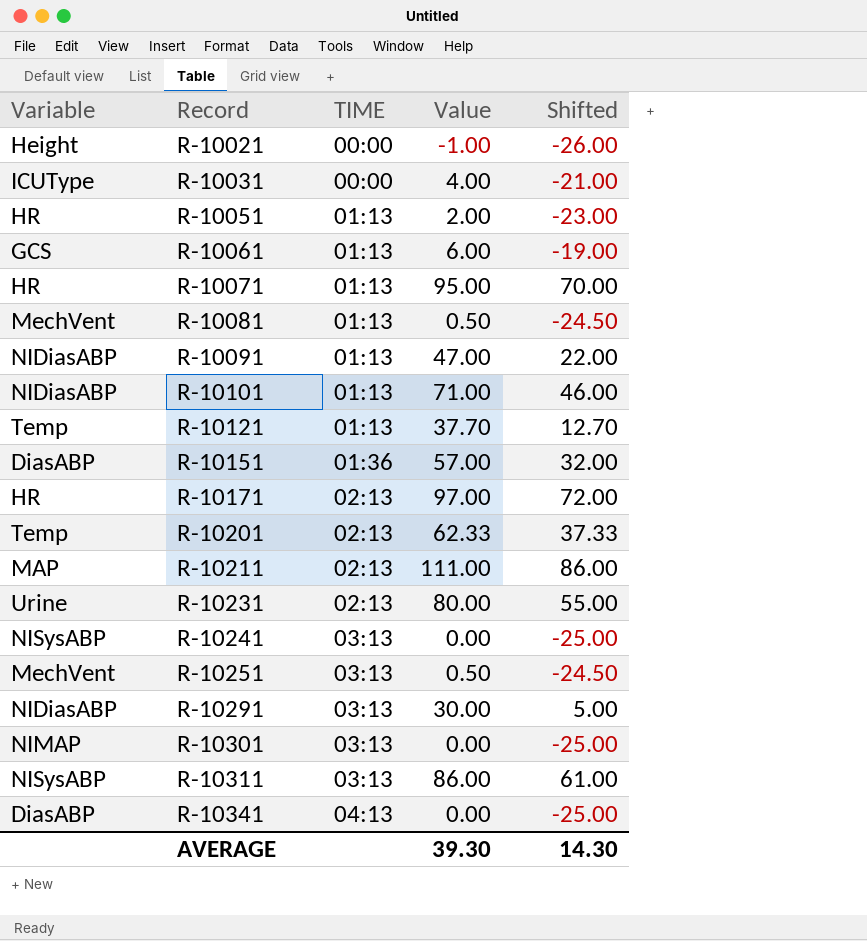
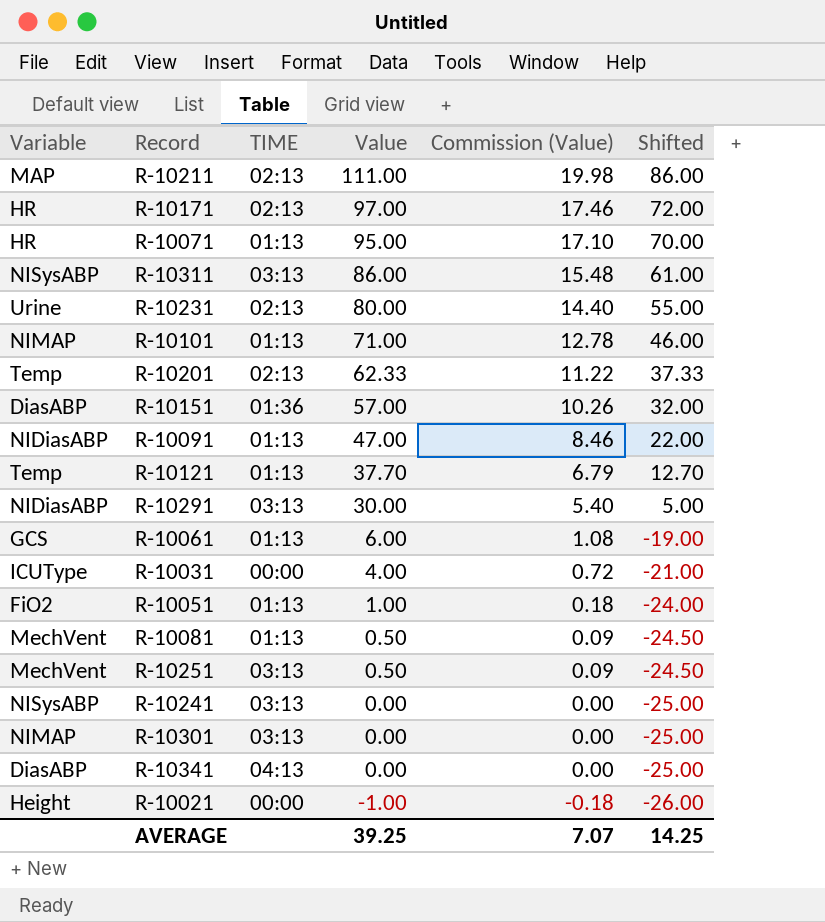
row order: Record ascending -> Value descending
column Commission (Value) | formula: none -> [Value] * 0.18
R-10101 | Variable: NIDiasABP -> NIMAP
R-10051 | Variable: HR -> FiO2
R-10051 | Value: 2.00 -> 1.00
R-10051 | Shifted: -23.00 -> -24.00
AVERAGE | Value: 39.30 -> 39.25
AVERAGE | Shifted: 14.30 -> 14.25

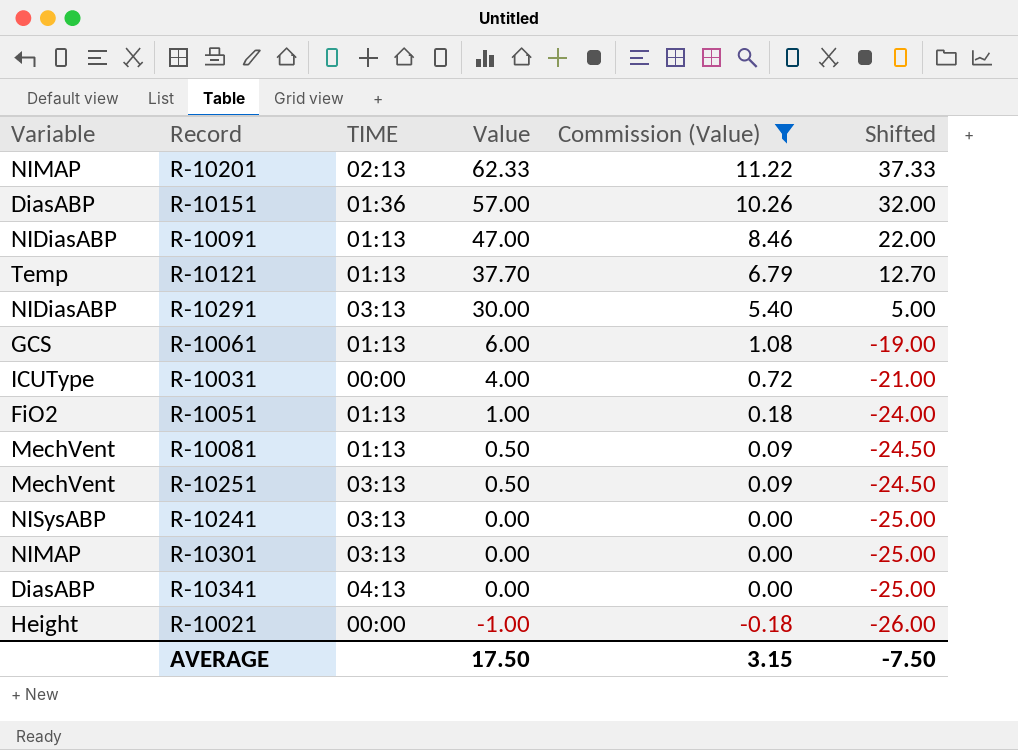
filter: none -> Commission (Value) <= 11.22
R-10201 | Variable: Temp -> NIMAP
AVERAGE | Value: 39.25 -> 17.50
AVERAGE | Commission (Value): 7.07 -> 3.15
AVERAGE | Shifted: 14.25 -> -7.50

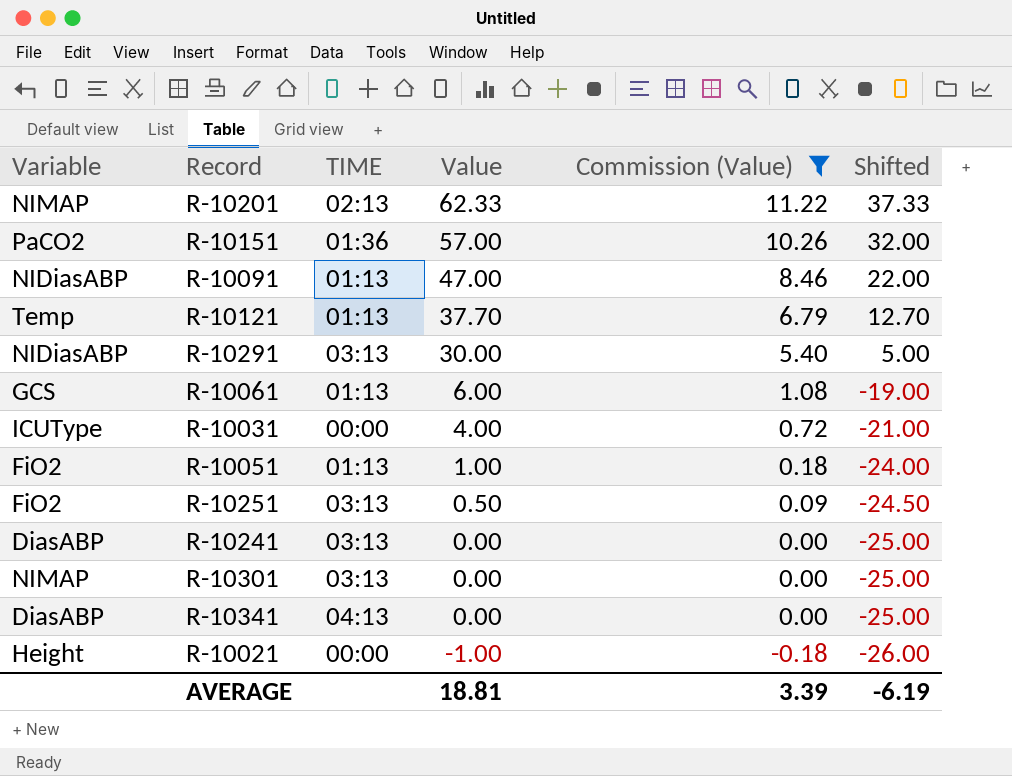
row R-10081: MechVent | 01:13 | 0.50 | 0.09 | -24.50 -> none
R-10151 | Variable: DiasABP -> PaCO2
R-10251 | Variable: MechVent -> FiO2
R-10241 | Variable: NISysABP -> DiasABP
AVERAGE | Value: 17.50 -> 18.81
AVERAGE | Commission (Value): 3.15 -> 3.39
AVERAGE | Shifted: -7.50 -> -6.19

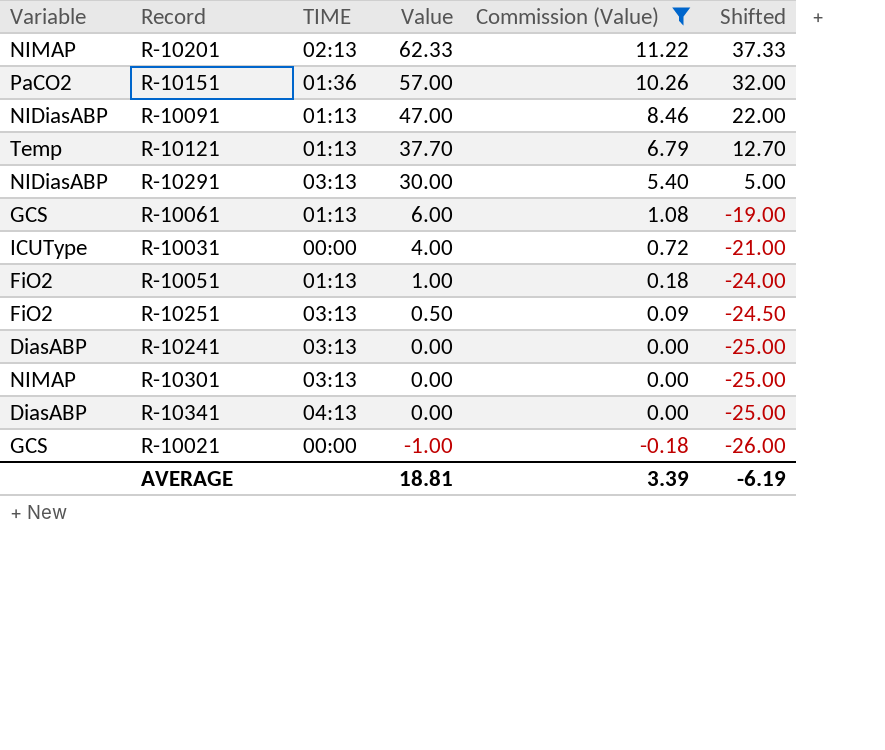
R-10021 | Variable: Height -> GCS

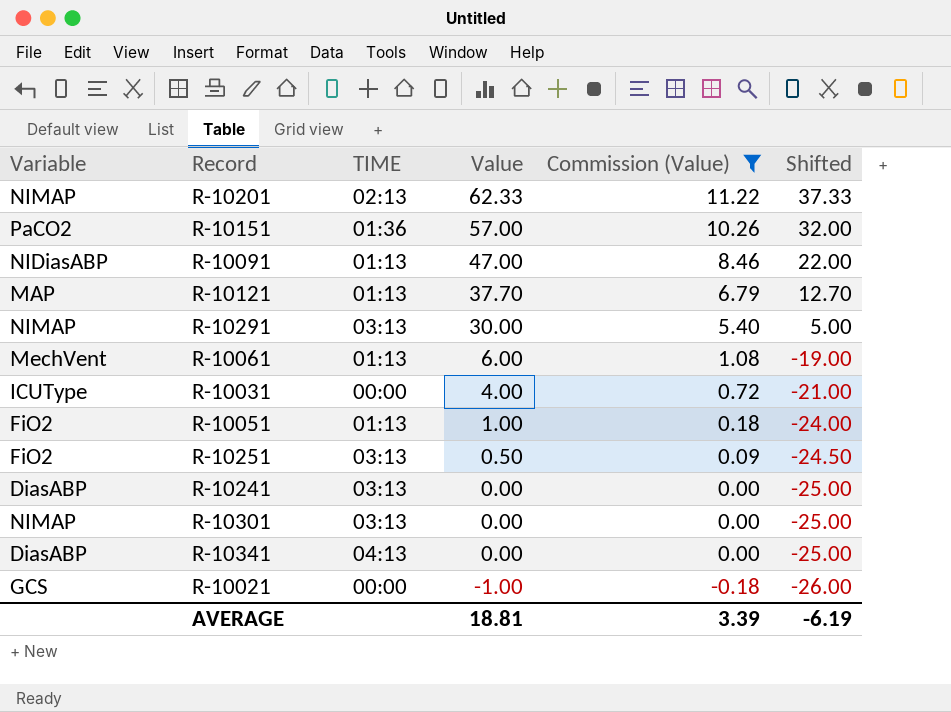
R-10121 | Variable: Temp -> MAP
R-10291 | Variable: NIDiasABP -> NIMAP
R-10061 | Variable: GCS -> MechVent

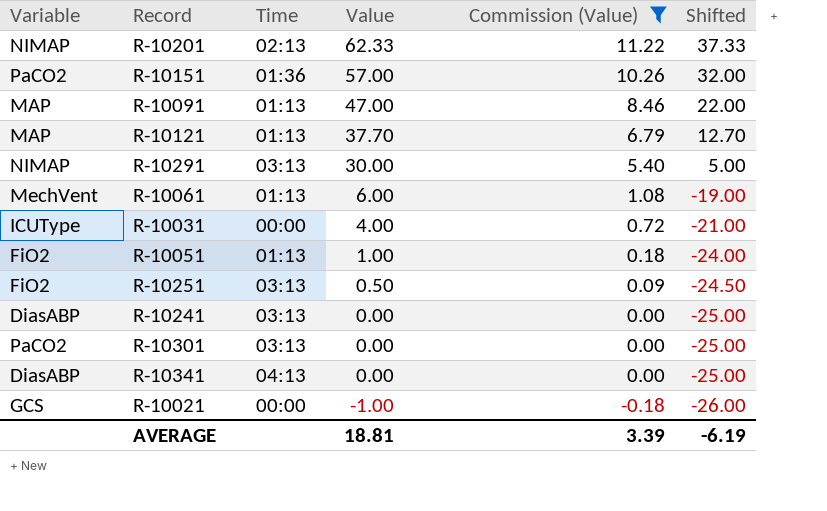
column name: TIME -> Time
R-10091 | Variable: NIDiasABP -> MAP
R-10301 | Variable: NIMAP -> PaCO2

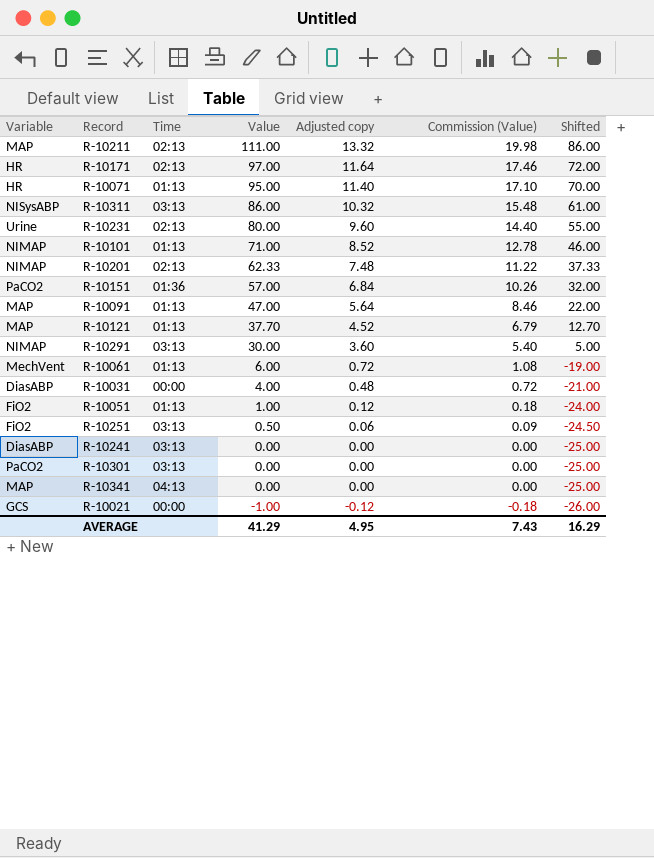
filter: Commission (Value) <= 11.22 -> none
column Adjusted copy | formula: none -> [Value] * 0.12
R-10031 | Variable: ICUType -> DiasABP
R-10341 | Variable: DiasABP -> MAP
AVERAGE | Value: 18.81 -> 41.29
AVERAGE | Commission (Value): 3.39 -> 7.43
AVERAGE | Shifted: -6.19 -> 16.29

